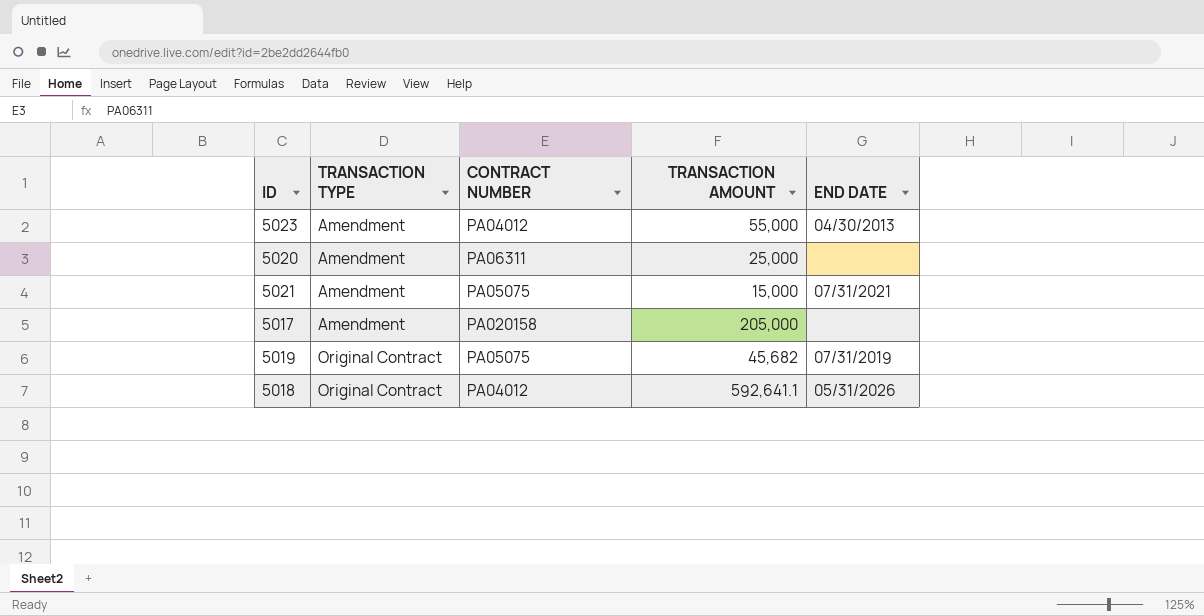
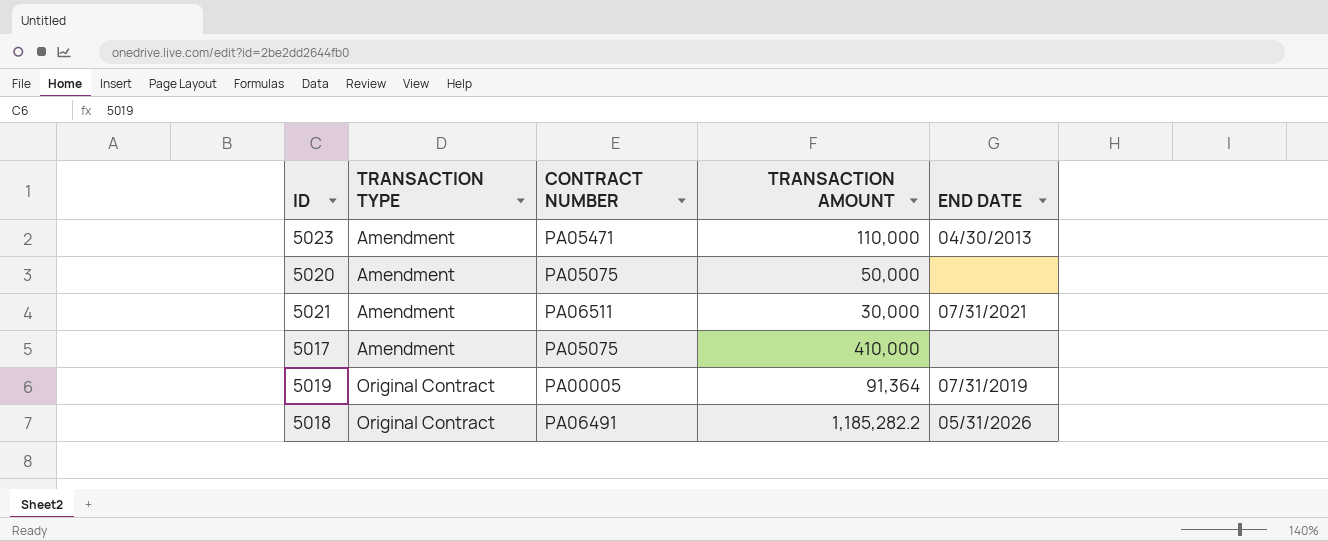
5023 | CONTRACT NUMBER: PA04012 -> PA05471
5023 | TRANSACTION AMOUNT: 55,000 -> 110,000
5020 | CONTRACT NUMBER: PA06311 -> PA05075
5020 | TRANSACTION AMOUNT: 25,000 -> 50,000
5021 | CONTRACT NUMBER: PA05075 -> PA06511
5021 | TRANSACTION AMOUNT: 15,000 -> 30,000
5017 | CONTRACT NUMBER: PA020158 -> PA05075
5017 | TRANSACTION AMOUNT: 205,000 -> 410,000
5019 | CONTRACT NUMBER: PA05075 -> PA00005
5019 | TRANSACTION AMOUNT: 45,682 -> 91,364
5018 | CONTRACT NUMBER: PA04012 -> PA06491
5018 | TRANSACTION AMOUNT: 592,641.1 -> 1,185,282.2

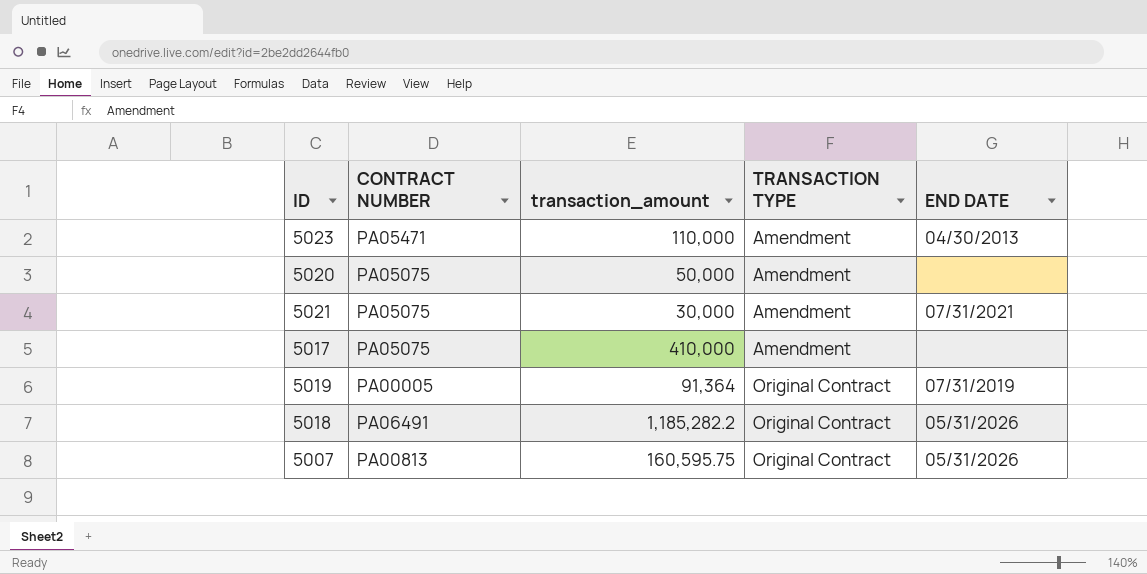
column name: TRANSACTION AMOUNT -> transaction_amount
column TRANSACTION TYPE | position: 2 -> 4
5021 | CONTRACT NUMBER: PA06511 -> PA05075
row 5007: none -> PA00813 | 160,595.75 | Original Contract | 05/31/2026

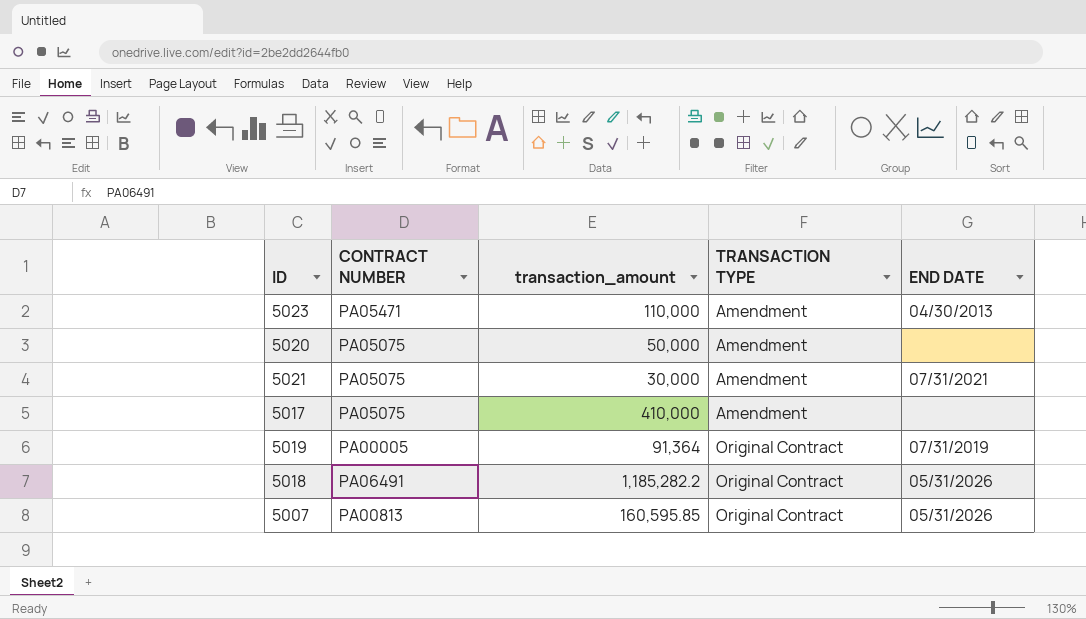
5007 | transaction_amount: 160,595.75 -> 160,595.85

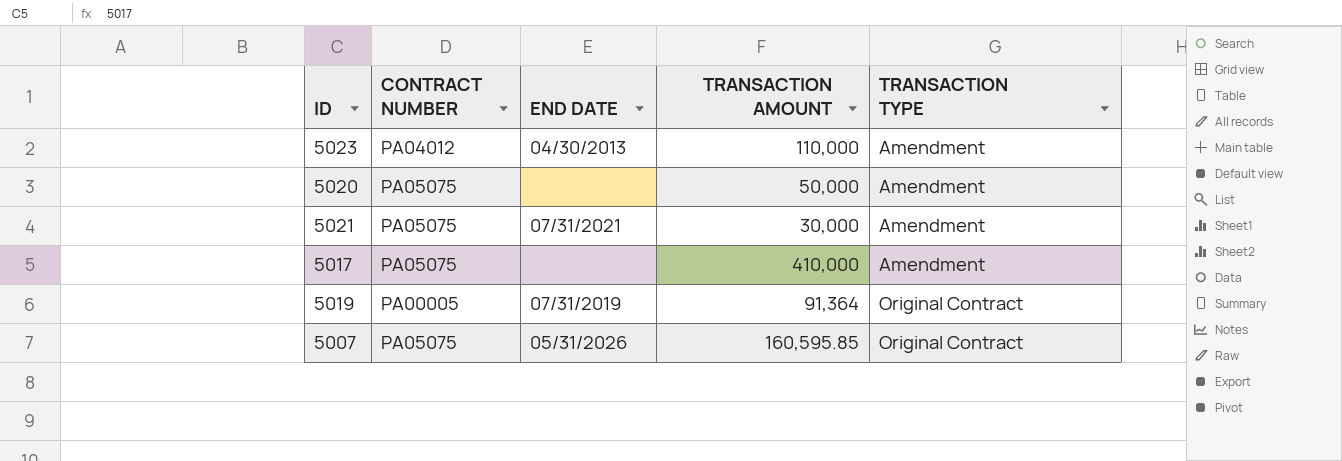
column END DATE | position: 5 -> 3
column name: transaction_amount -> TRANSACTION AMOUNT
row 5018: PA06491 | 1,185,282.2 | Original Contract | 05/31/2026 -> none
5023 | CONTRACT NUMBER: PA05471 -> PA04012
5007 | CONTRACT NUMBER: PA00813 -> PA05075

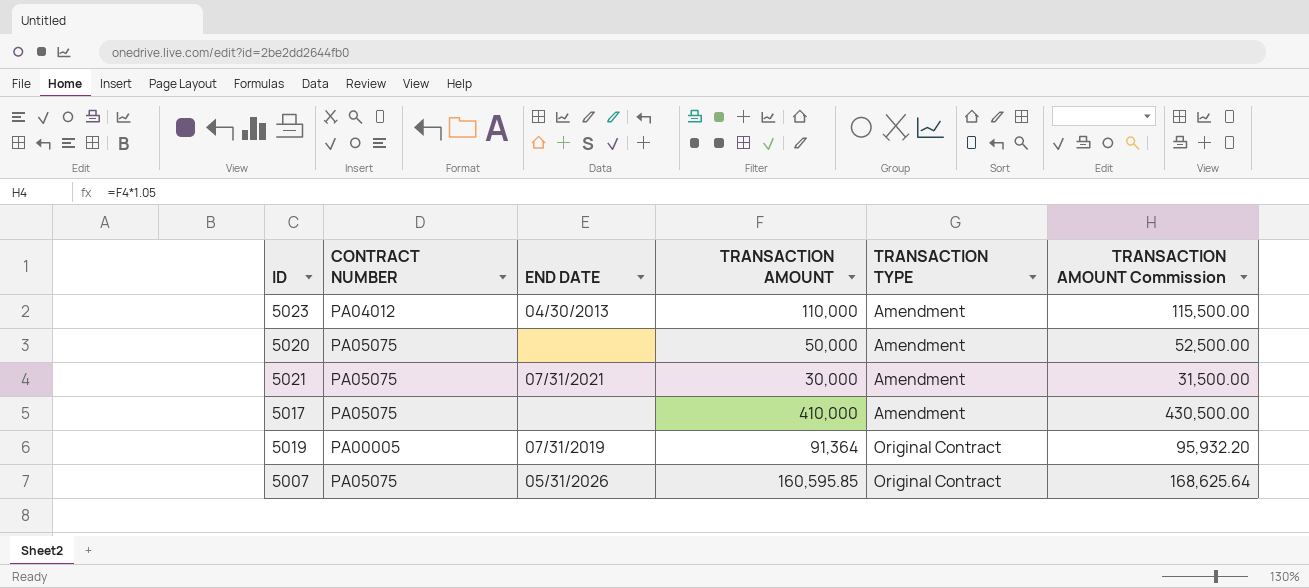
column TRANSACTION AMOUNT Commission | formula: none -> [TRANSACTION AMOUNT] * 1.05

